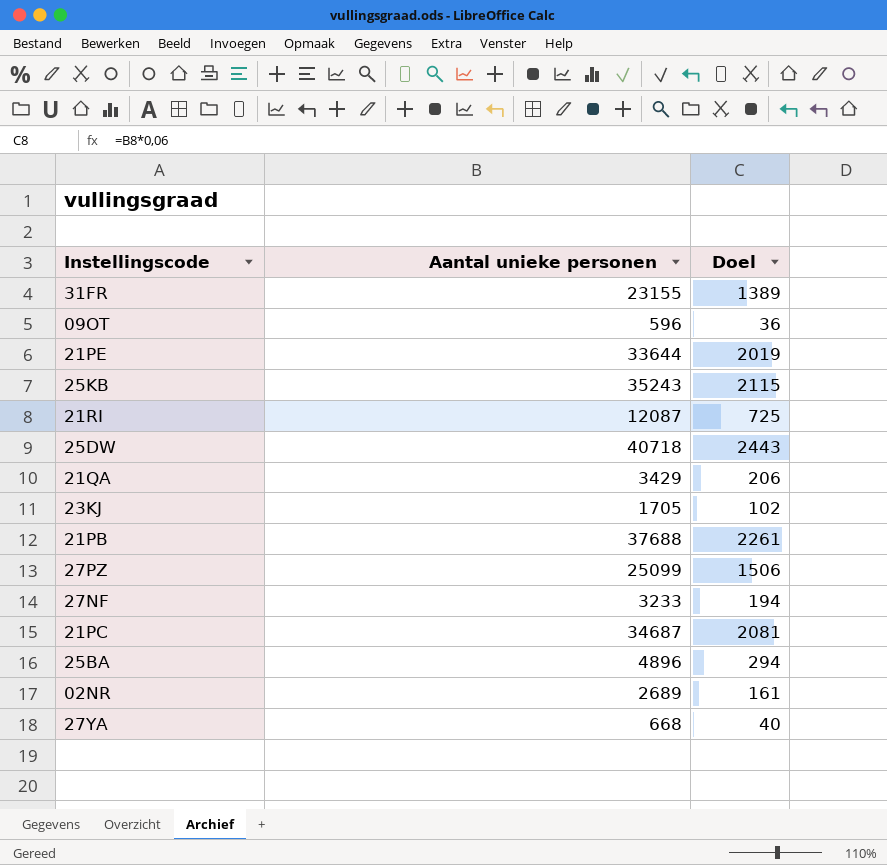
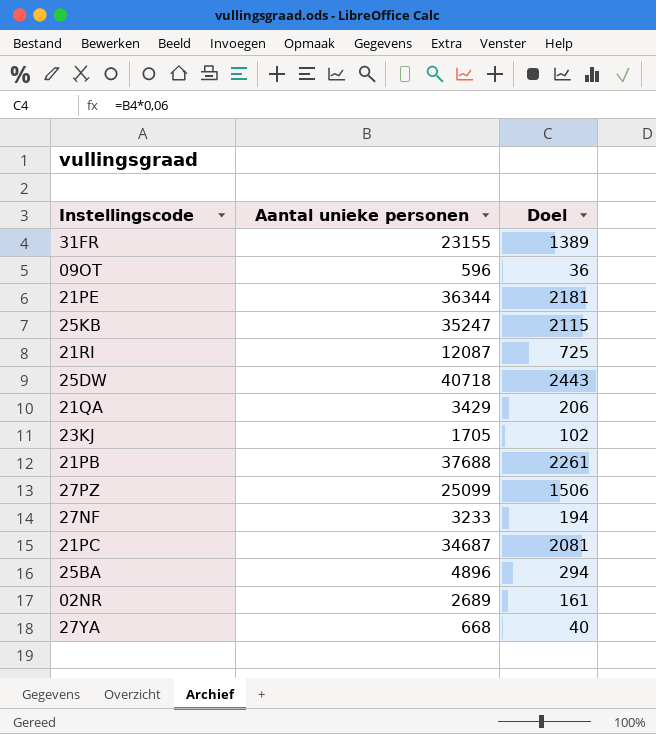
21PE | Aantal unieke personen: 33644 -> 36344
21PE | Doel: 2019 -> 2181
25KB | Aantal unieke personen: 35243 -> 35247

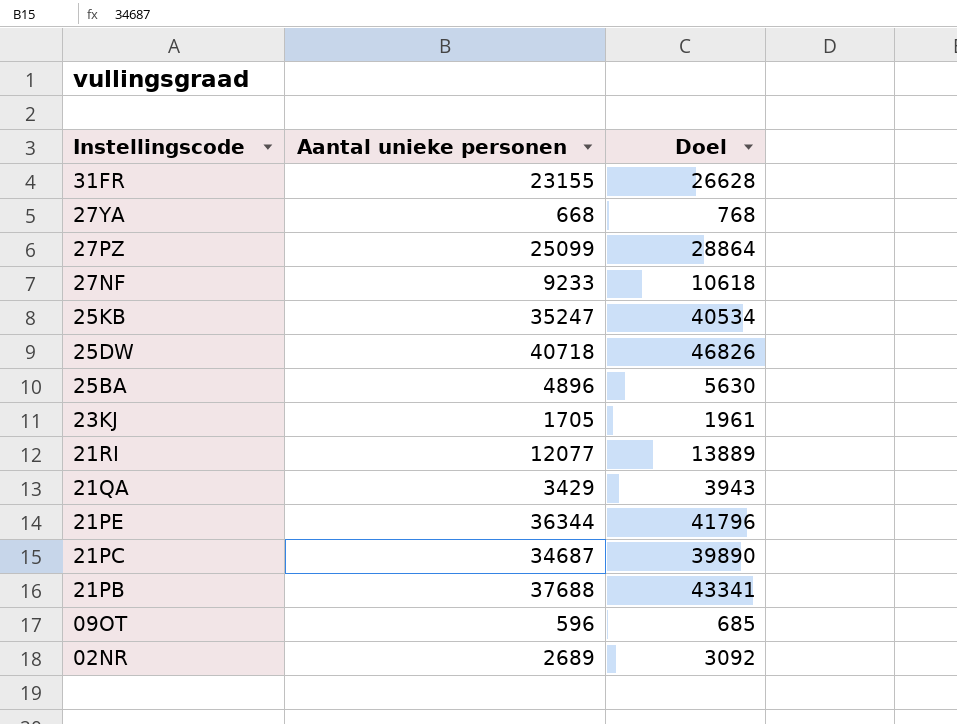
row order: none -> Instellingscode descending
column Doel | formula: [Aantal unieke personen] * 0,06 -> [Aantal unieke personen] * 1,15
27NF | Aantal unieke personen: 3233 -> 9233
21RI | Aantal unieke personen: 12087 -> 12077

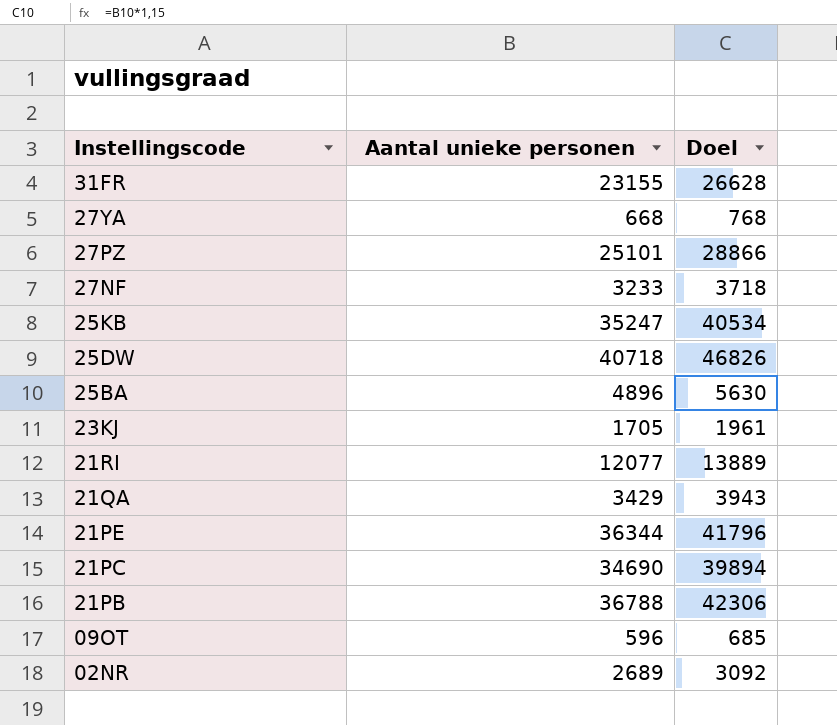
27PZ | Aantal unieke personen: 25099 -> 25101
27PZ | Doel: 28864 -> 28866
27NF | Aantal unieke personen: 9233 -> 3233
27NF | Doel: 10618 -> 3718
21PC | Aantal unieke personen: 34687 -> 34690
21PC | Doel: 39890 -> 39894
21PB | Aantal unieke personen: 37688 -> 36788
21PB | Doel: 43341 -> 42306

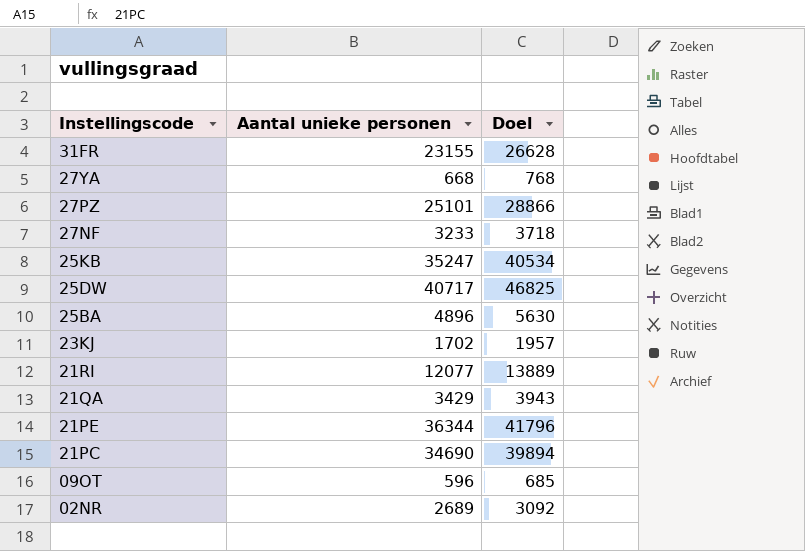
row 21PB: 36788 | 42306 -> none
25DW | Aantal unieke personen: 40718 -> 40717
25DW | Doel: 46826 -> 46825
23KJ | Aantal unieke personen: 1705 -> 1702
23KJ | Doel: 1961 -> 1957

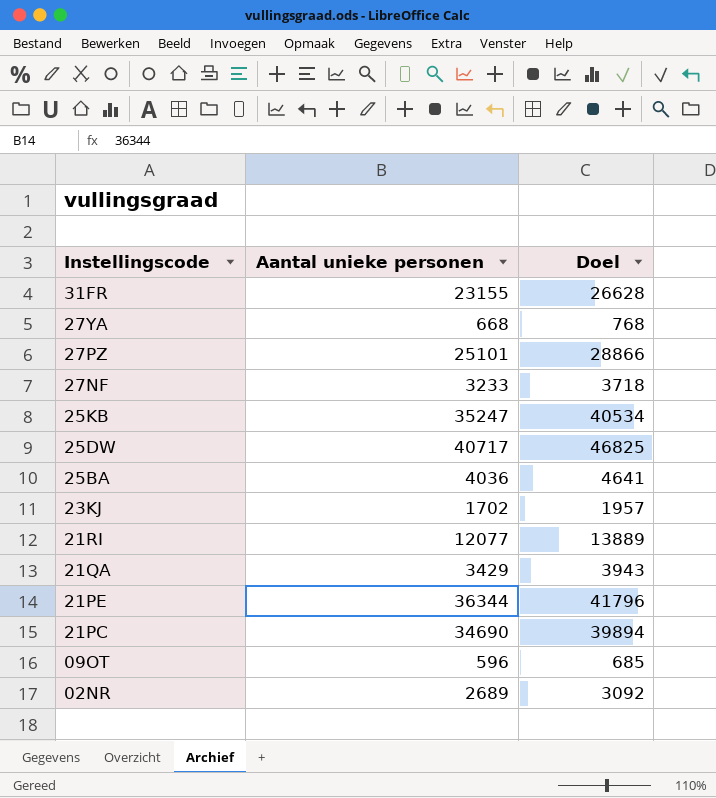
25BA | Aantal unieke personen: 4896 -> 4036
25BA | Doel: 5630 -> 4641

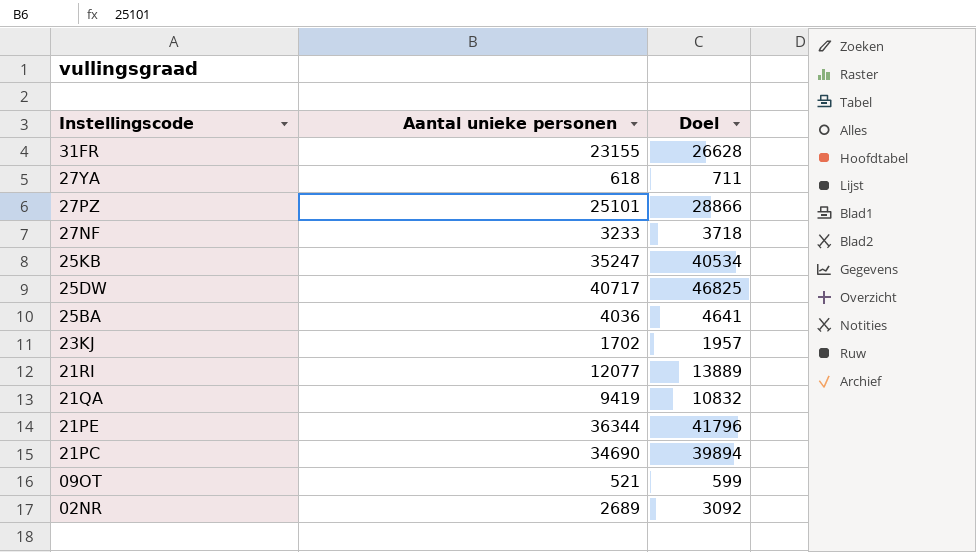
27YA | Aantal unieke personen: 668 -> 618
27YA | Doel: 768 -> 711
21QA | Aantal unieke personen: 3429 -> 9419
21QA | Doel: 3943 -> 10832
09OT | Aantal unieke personen: 596 -> 521
09OT | Doel: 685 -> 599

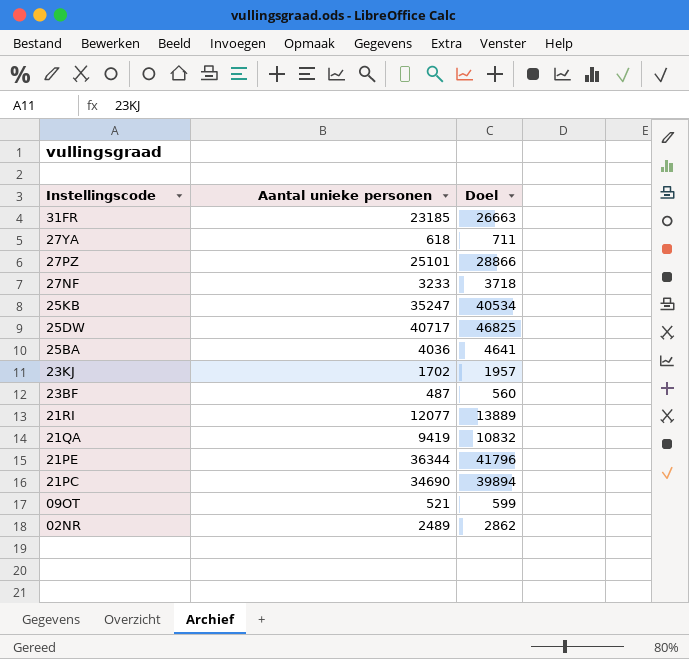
31FR | Aantal unieke personen: 23155 -> 23185
31FR | Doel: 26628 -> 26663
row 23BF: none -> 487 | 560
02NR | Aantal unieke personen: 2689 -> 2489
02NR | Doel: 3092 -> 2862

